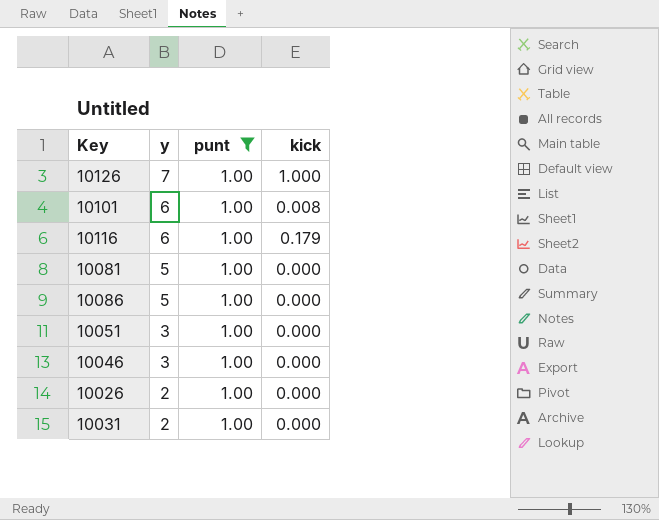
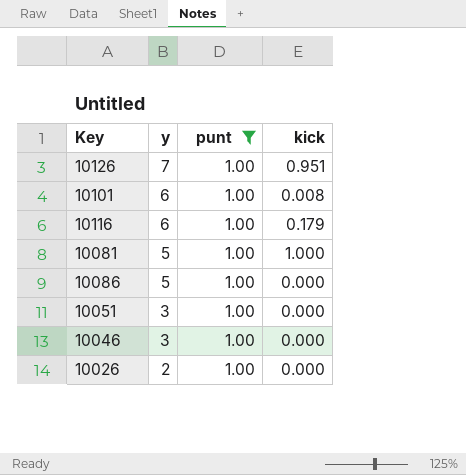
row 10031: 2 | 1.00 | 0.000 -> none
10126 | kick: 1.000 -> 0.951
10081 | kick: 0.000 -> 1.000

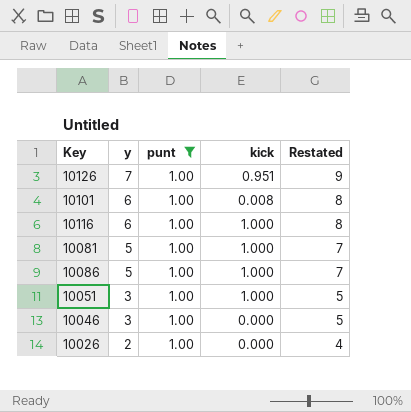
column Restated | formula: none -> [y] + 2
10116 | kick: 0.179 -> 1.000
10086 | kick: 0.000 -> 1.000
10051 | kick: 0.000 -> 1.000

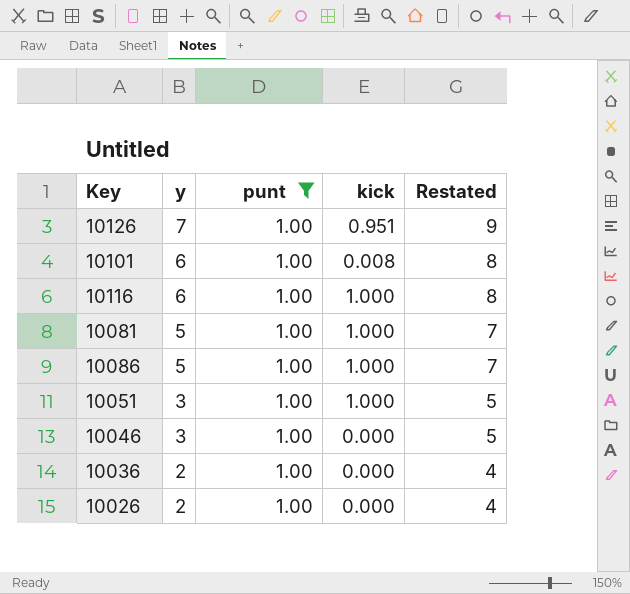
row 10036: none -> 2 | 1.00 | 0.000 | 4

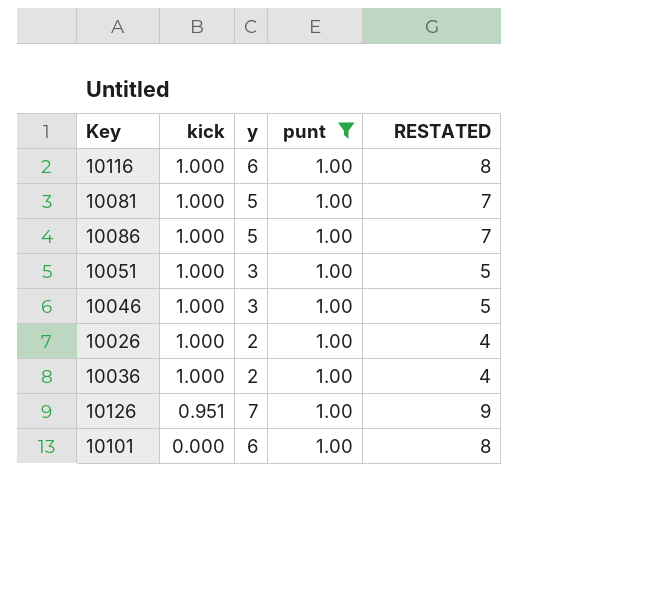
row order: y descending -> kick descending
column kick | position: 4 -> 2
column name: Restated -> RESTATED
10046 | kick: 0.000 -> 1.000
10026 | kick: 0.000 -> 1.000
10036 | kick: 0.000 -> 1.000
10101 | kick: 0.008 -> 0.000

